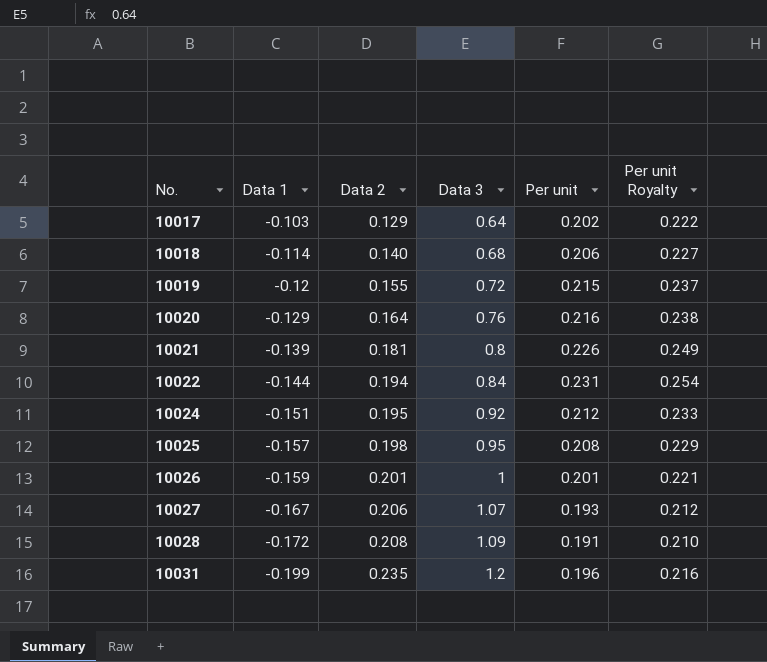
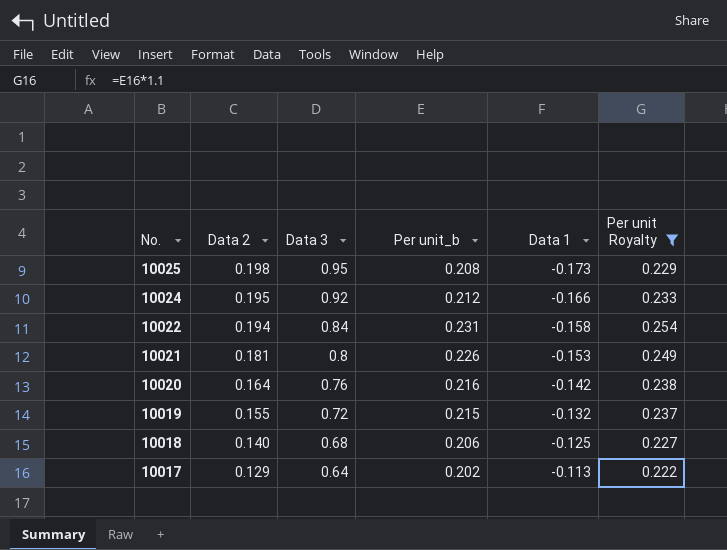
filter: none -> Per unit Royalty >= 0.222
row order: No. ascending -> No. descending
column name: Per unit -> Per unit_b
column Data 1 | position: 2 -> 5
10025 | Data 1: -0.157 -> -0.173
10024 | Data 1: -0.151 -> -0.166
10022 | Data 1: -0.144 -> -0.158
10021 | Data 1: -0.139 -> -0.153
10020 | Data 1: -0.129 -> -0.142
10019 | Data 1: -0.12 -> -0.132
10018 | Data 1: -0.114 -> -0.125
10017 | Data 1: -0.103 -> -0.113

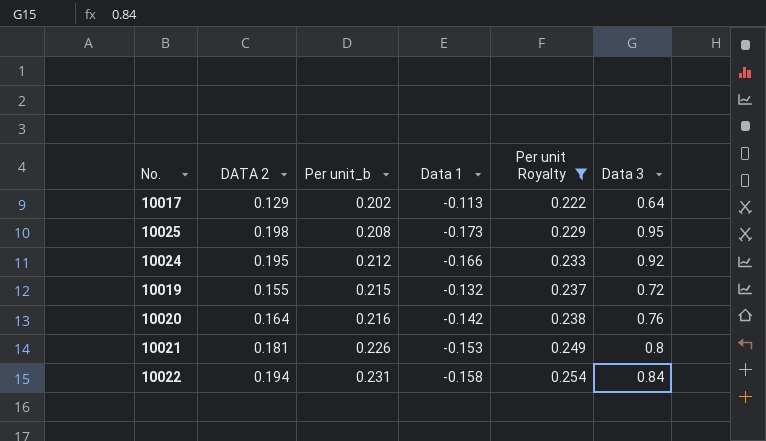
row order: No. descending -> Per unit_b ascending
column name: Data 2 -> DATA 2
column Data 3 | position: 3 -> 6
row 10018: 0.140 | 0.68 | 0.206 | -0.125 | 0.227 -> none

